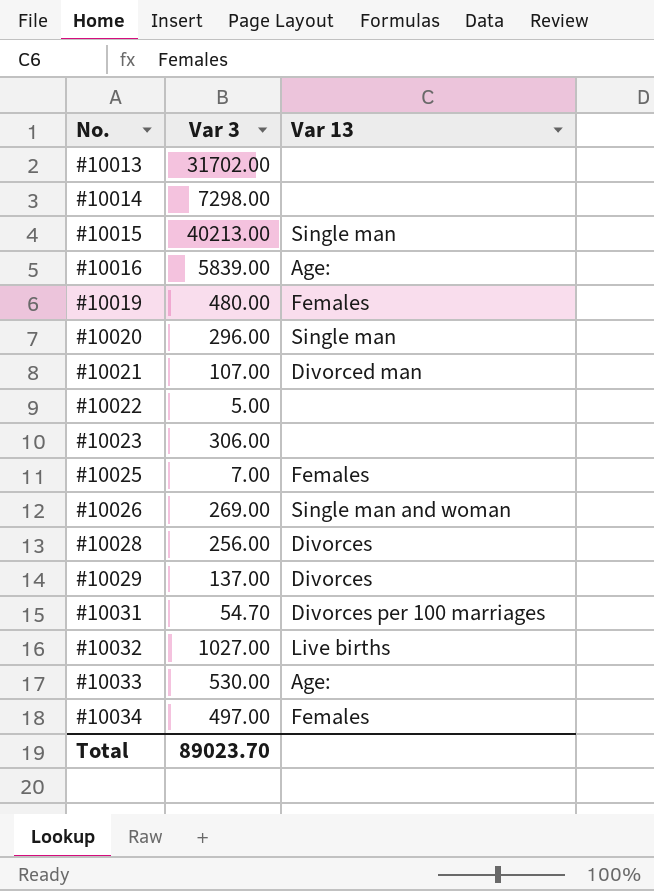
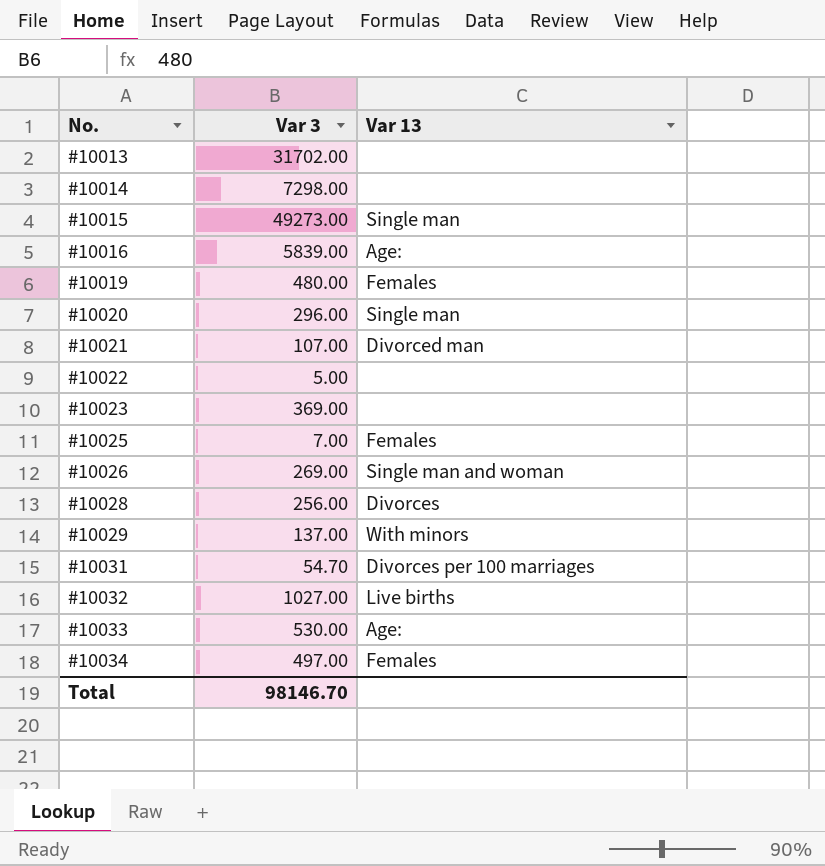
#10015 | Var 3: 40213.00 -> 49273.00
#10023 | Var 3: 306.00 -> 369.00
#10029 | Var 13: Divorces -> With minors
Total | Var 3: 89023.70 -> 98146.70

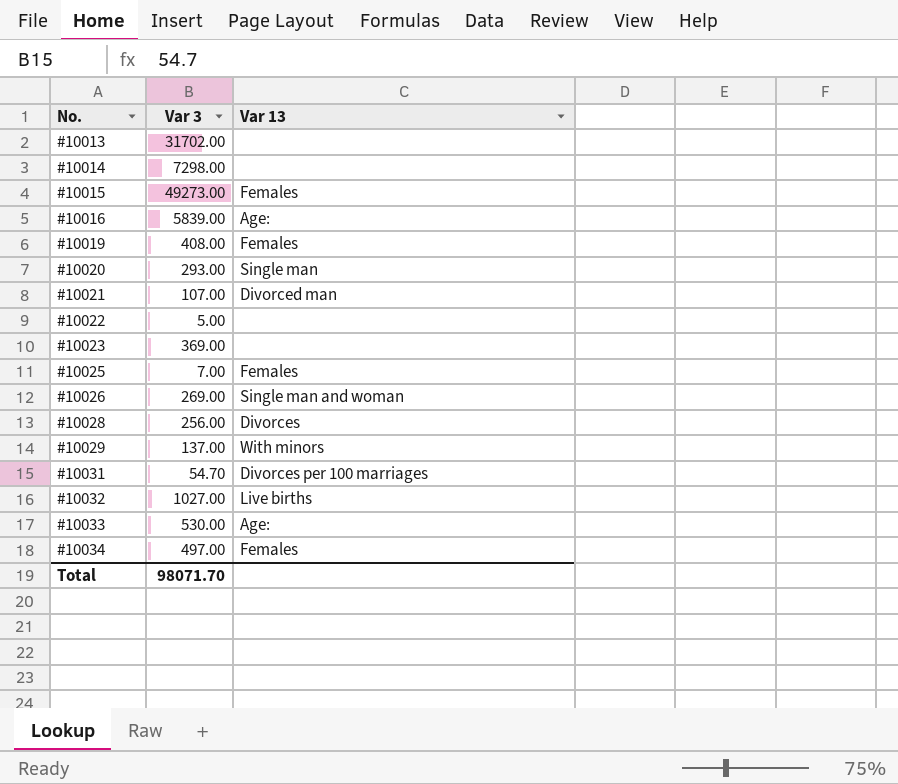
#10015 | Var 13: Single man -> Females
#10019 | Var 3: 480.00 -> 408.00
#10020 | Var 3: 296.00 -> 293.00
Total | Var 3: 98146.70 -> 98071.70

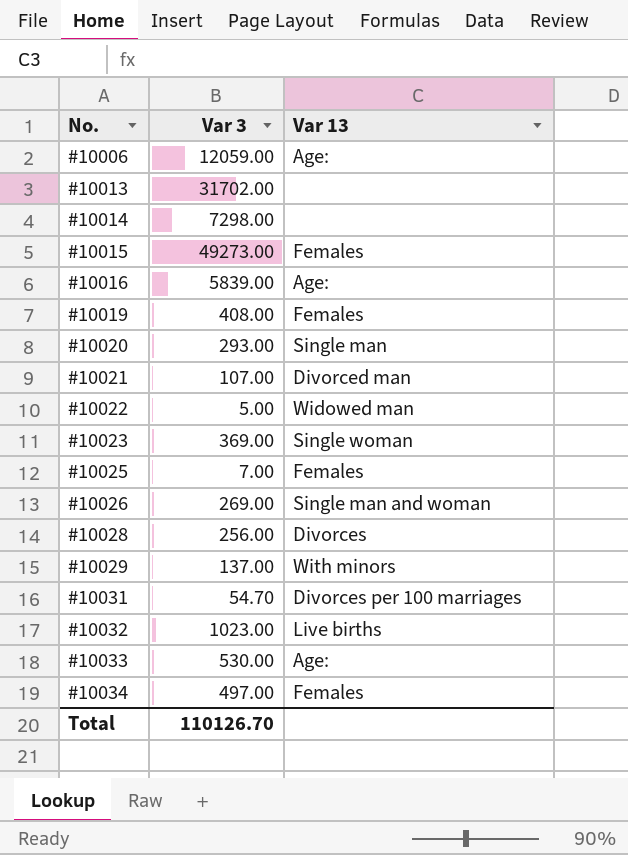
row #10006: none -> 12059.00 | Age:
#10022 | Var 13: none -> Widowed man
#10023 | Var 13: none -> Single woman
#10032 | Var 3: 1027.00 -> 1023.00
Total | Var 3: 98071.70 -> 110126.70

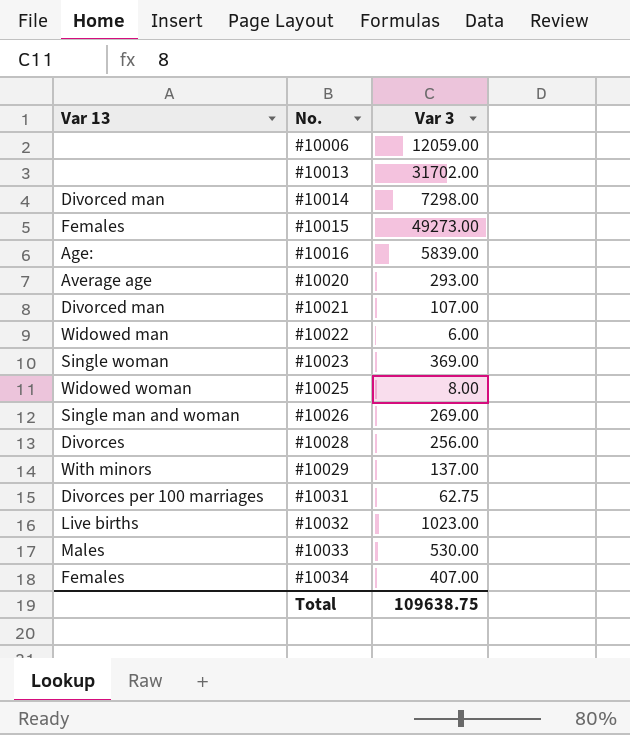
column Var 13 | position: 3 -> 1
row #10019: 408.00 | Females -> none
#10006 | Var 13: Age: -> none
#10014 | Var 13: none -> Divorced man
#10020 | Var 13: Single man -> Average age
#10022 | Var 3: 5.00 -> 6.00
#10025 | Var 13: Females -> Widowed woman
#10025 | Var 3: 7.00 -> 8.00
#10031 | Var 3: 54.70 -> 62.75
#10033 | Var 13: Age: -> Males
#10034 | Var 3: 497.00 -> 407.00
Total | Var 3: 110126.70 -> 109638.75

